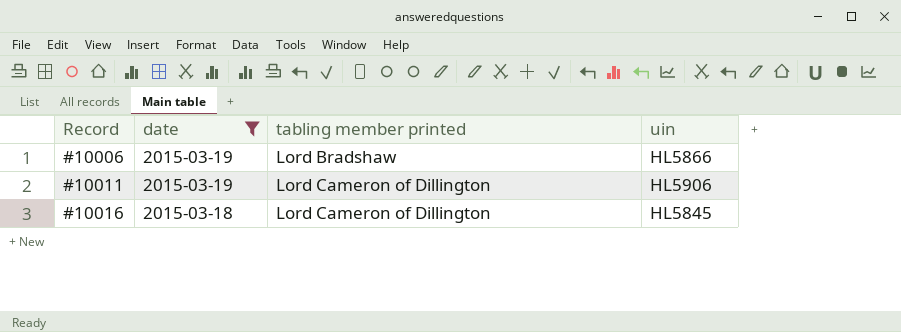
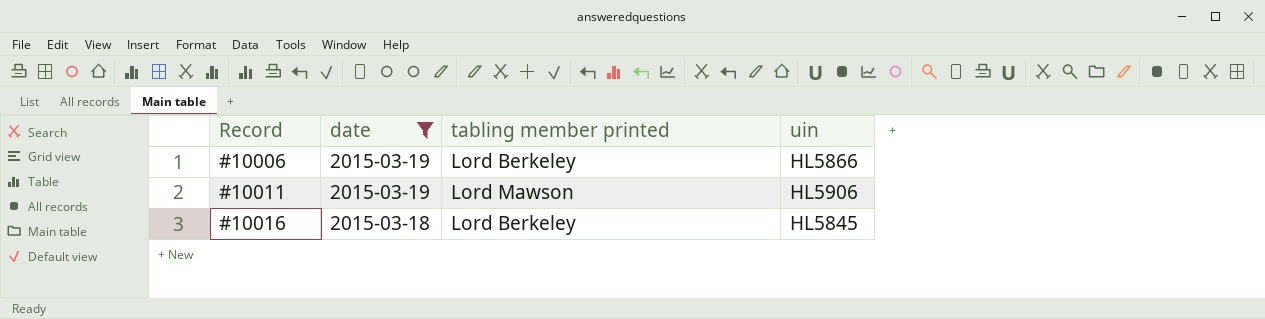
#10006 | tabling member printed: Lord Bradshaw -> Lord Berkeley
#10011 | tabling member printed: Lord Cameron of Dillington -> Lord Mawson
#10016 | tabling member printed: Lord Cameron of Dillington -> Lord Berkeley

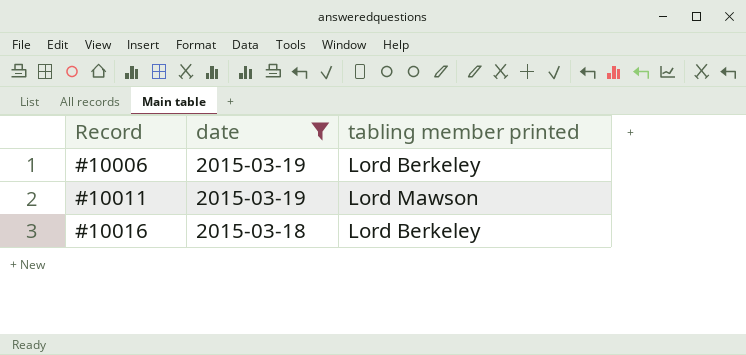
column uin | position: 4 -> none

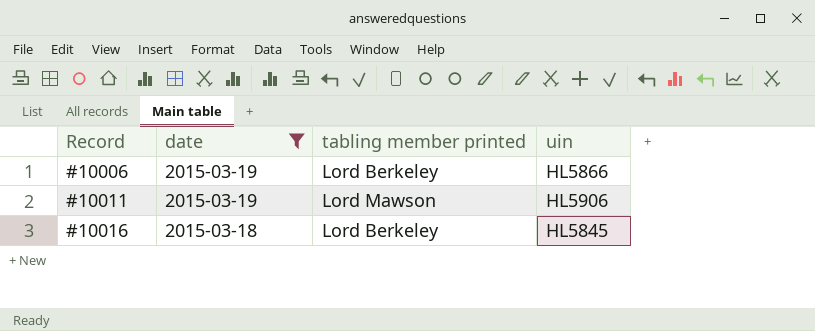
column uin | position: none -> 4

